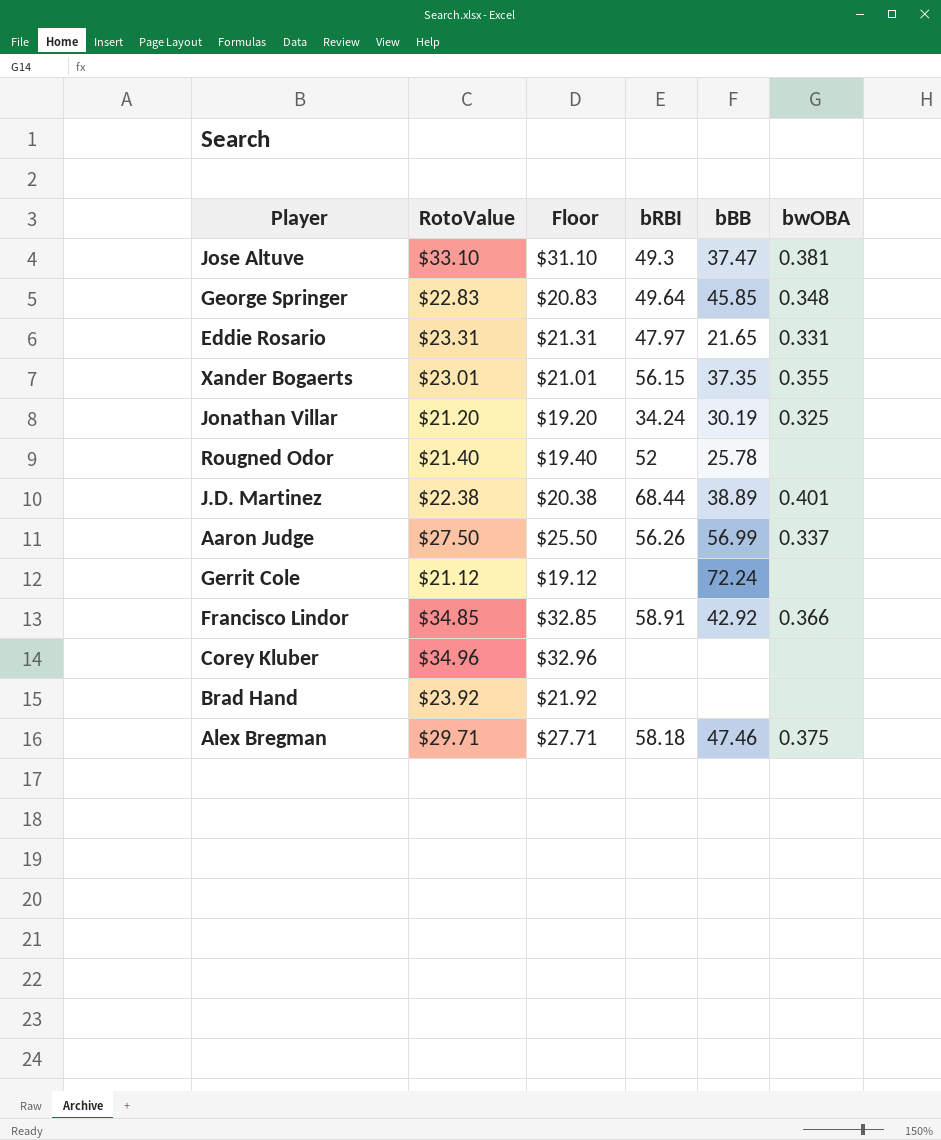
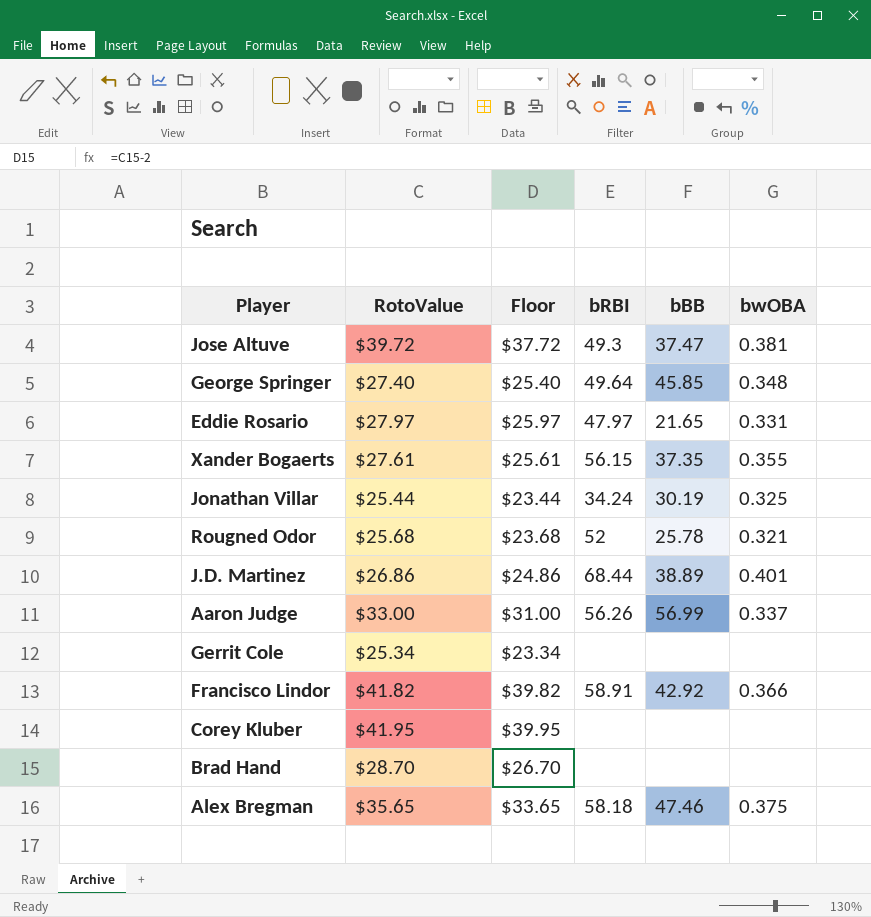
Jose Altuve | RotoValue: $33.10 -> $39.72
Jose Altuve | Floor: $31.10 -> $37.72
George Springer | RotoValue: $22.83 -> $27.40
George Springer | Floor: $20.83 -> $25.40
Eddie Rosario | RotoValue: $23.31 -> $27.97
Eddie Rosario | Floor: $21.31 -> $25.97
Xander Bogaerts | RotoValue: $23.01 -> $27.61
Xander Bogaerts | Floor: $21.01 -> $25.61
Jonathan Villar | RotoValue: $21.20 -> $25.44
Jonathan Villar | Floor: $19.20 -> $23.44
Rougned Odor | RotoValue: $21.40 -> $25.68
Rougned Odor | Floor: $19.40 -> $23.68
Rougned Odor | bwOBA: none -> 0.321
J.D. Martinez | RotoValue: $22.38 -> $26.86
J.D. Martinez | Floor: $20.38 -> $24.86
Aaron Judge | RotoValue: $27.50 -> $33.00
Aaron Judge | Floor: $25.50 -> $31.00
Gerrit Cole | RotoValue: $21.12 -> $25.34
Gerrit Cole | Floor: $19.12 -> $23.34
Gerrit Cole | bBB: 72.24 -> none
Francisco Lindor | RotoValue: $34.85 -> $41.82
Francisco Lindor | Floor: $32.85 -> $39.82
Corey Kluber | RotoValue: $34.96 -> $41.95
Corey Kluber | Floor: $32.96 -> $39.95
Brad Hand | RotoValue: $23.92 -> $28.70
Brad Hand | Floor: $21.92 -> $26.70
Alex Bregman | RotoValue: $29.71 -> $35.65
Alex Bregman | Floor: $27.71 -> $33.65

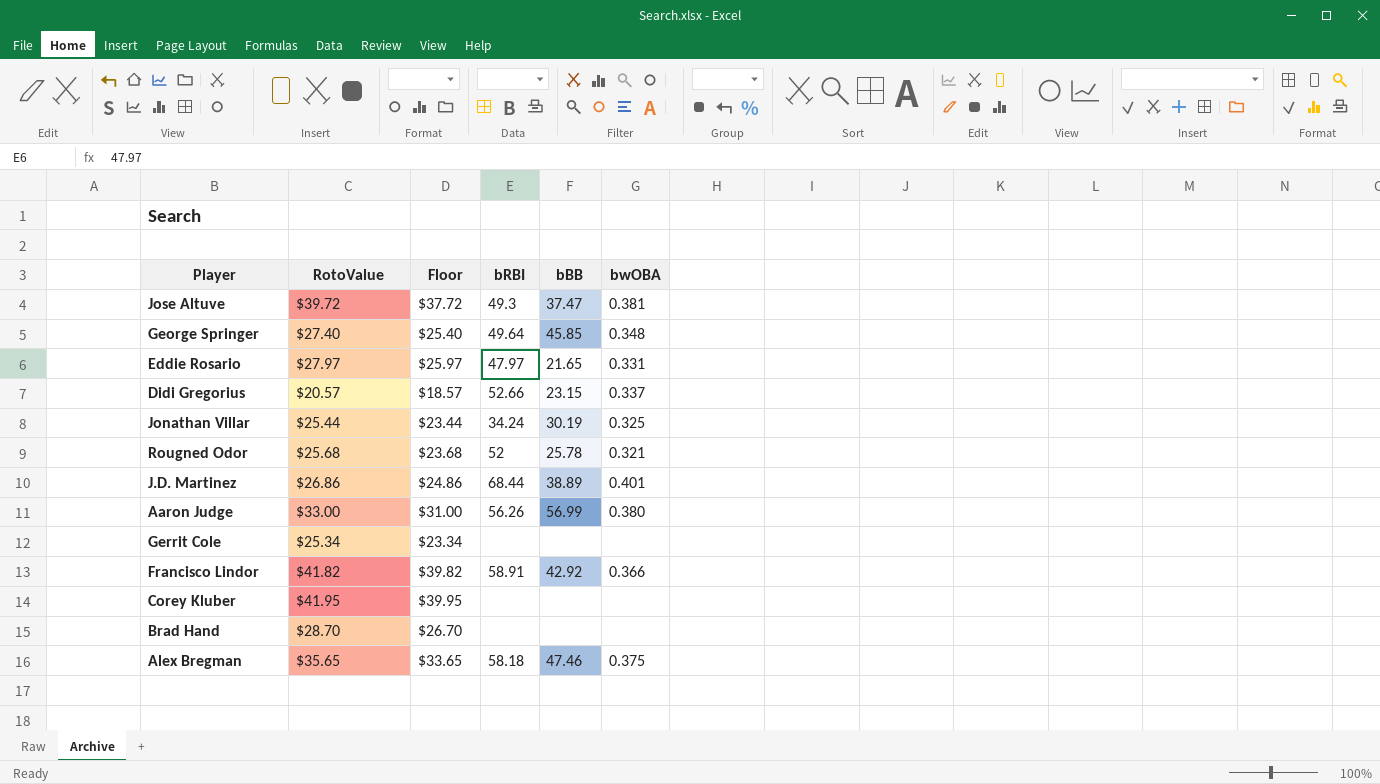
row Xander Bogaerts: $27.61 | $25.61 | 56.15 | 37.35 | 0.355 -> none
row Didi Gregorius: none -> $20.57 | $18.57 | 52.66 | 23.15 | 0.337
Aaron Judge | bwOBA: 0.337 -> 0.380

